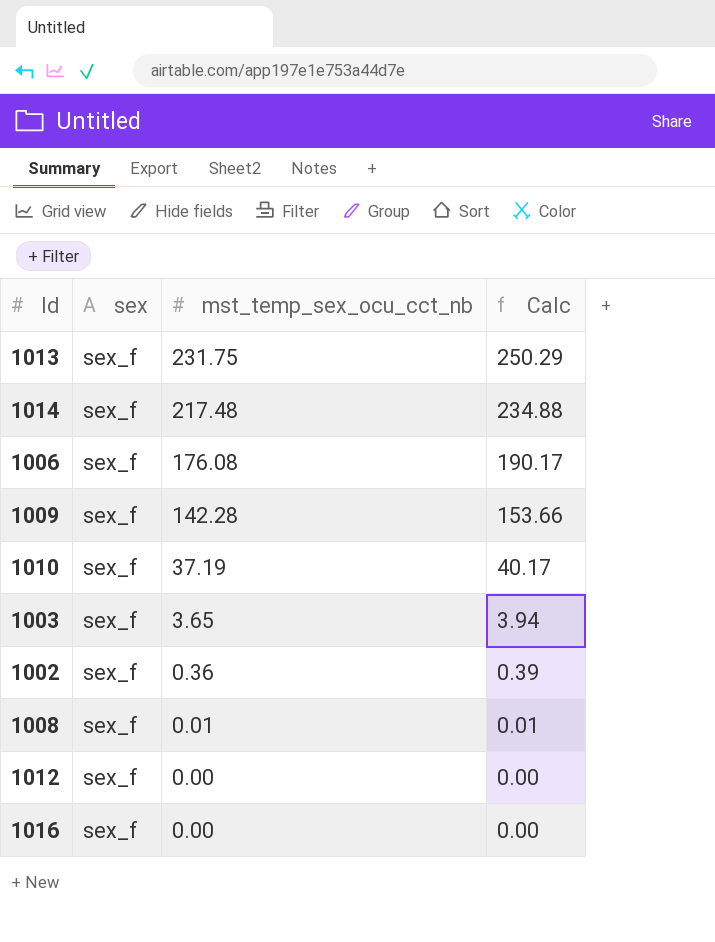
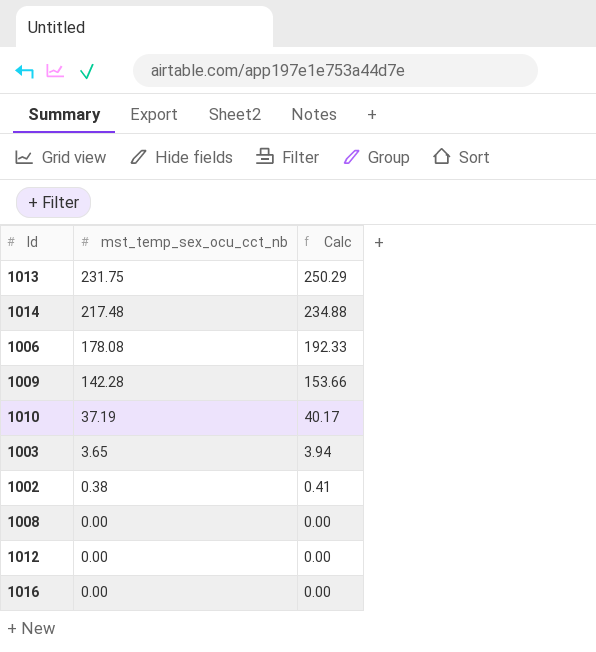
column sex | position: 2 -> none
1006 | mst_temp_sex_ocu_cct_nb: 176.08 -> 178.08
1006 | Calc: 190.17 -> 192.33
1002 | mst_temp_sex_ocu_cct_nb: 0.36 -> 0.38
1002 | Calc: 0.39 -> 0.41
1008 | mst_temp_sex_ocu_cct_nb: 0.01 -> 0.00
1008 | Calc: 0.01 -> 0.00

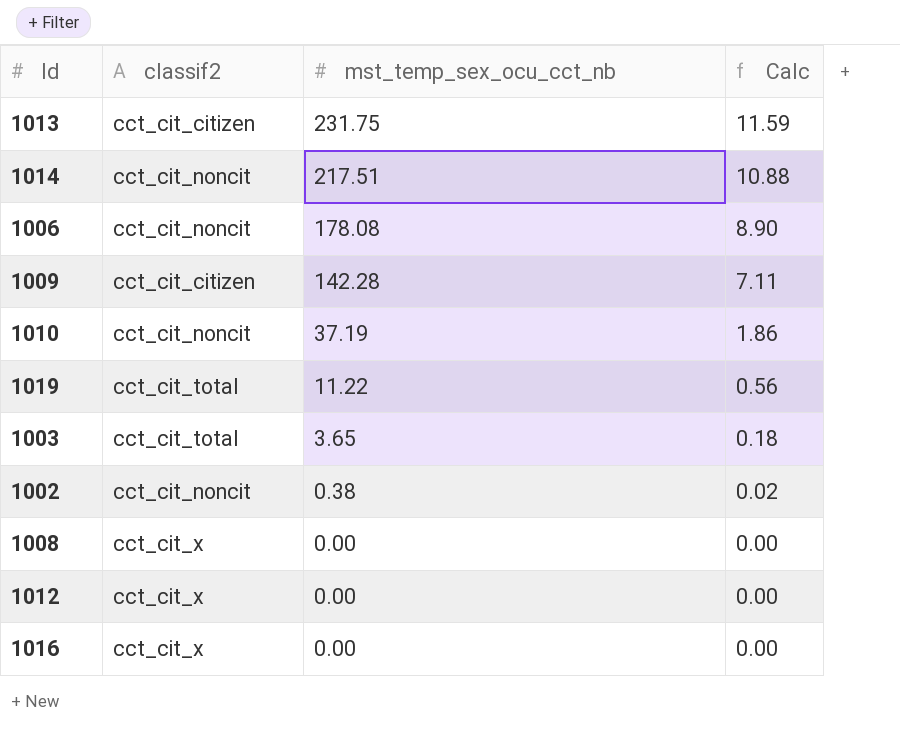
column classif2 | position: none -> 2
column Calc | formula: [mst_temp_sex_ocu_cct_nb] * 1.08 -> [mst_temp_sex_ocu_cct_nb] * 0.05
1014 | mst_temp_sex_ocu_cct_nb: 217.48 -> 217.51
row 1019: none -> cct_cit_total | 11.22 | 0.56

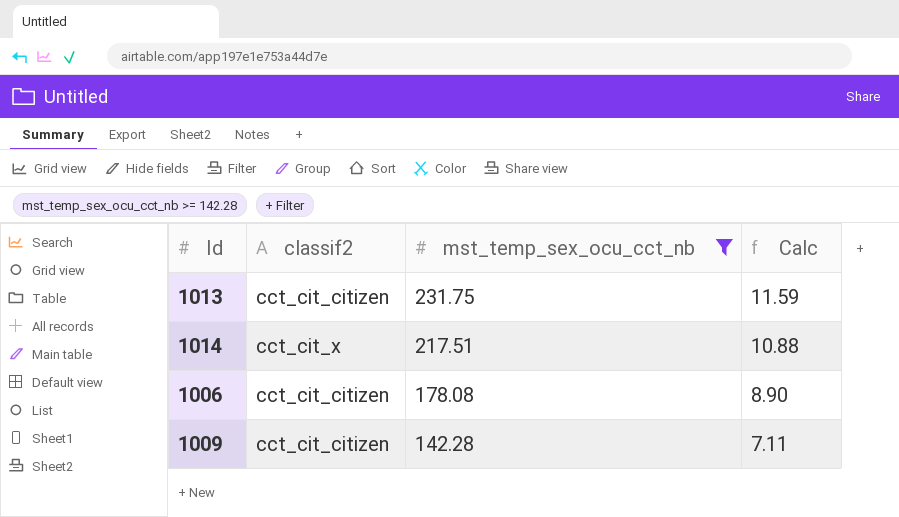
filter: none -> mst_temp_sex_ocu_cct_nb >= 142.28
1014 | classif2: cct_cit_noncit -> cct_cit_x
1006 | classif2: cct_cit_noncit -> cct_cit_citizen

